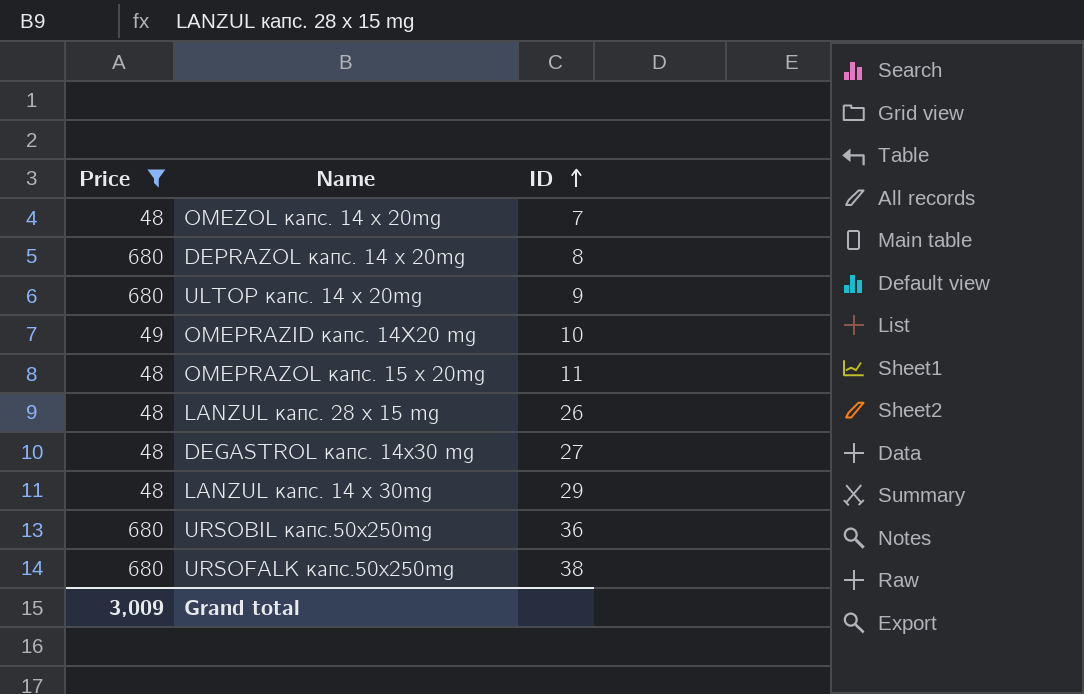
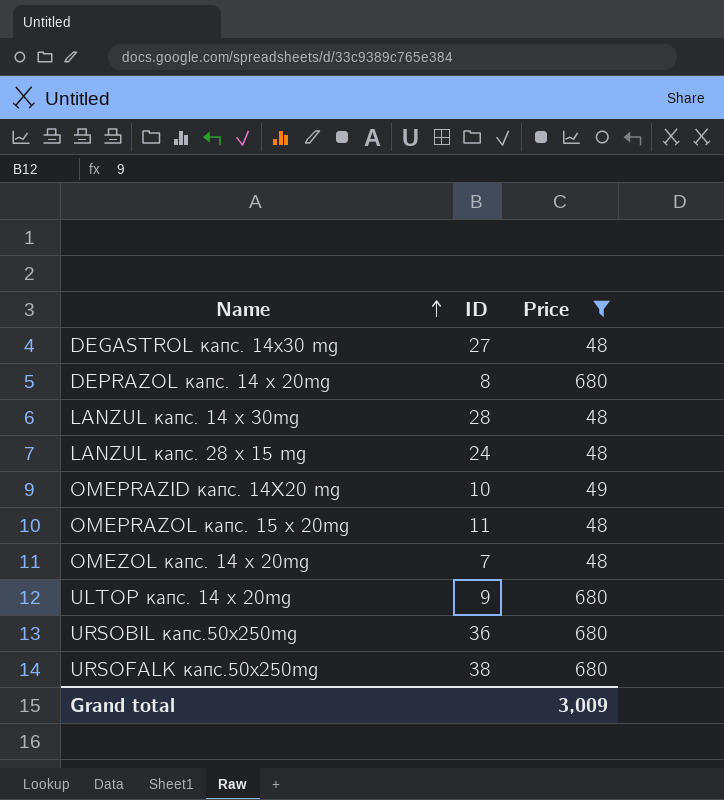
row order: ID ascending -> Name ascending
column Price | position: 1 -> 3
LANZUL капс. 14 x 30mg | ID: 29 -> 28
LANZUL капс. 28 x 15 mg | ID: 26 -> 24

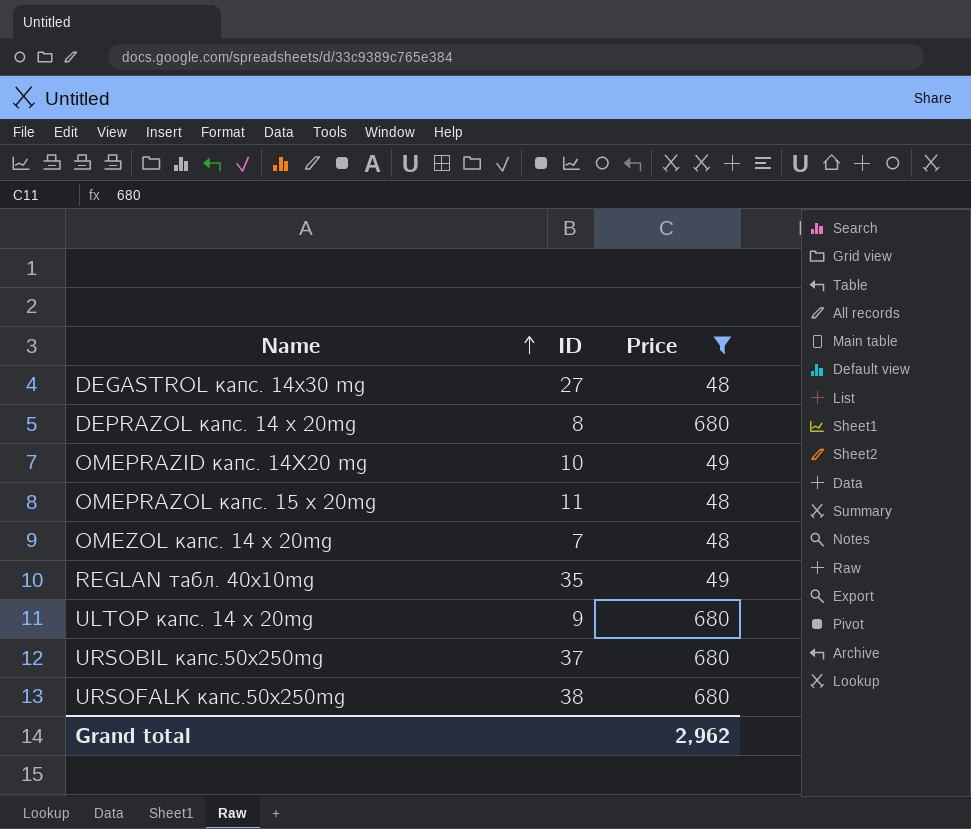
row LANZUL капс. 14 x 30mg: 28 | 48 -> none
row LANZUL капс. 28 x 15 mg: 24 | 48 -> none
row REGLAN табл. 40x10mg: none -> 35 | 49
URSOBIL капс.50x250mg | ID: 36 -> 37
Grand total | Price: 3,009 -> 2,962

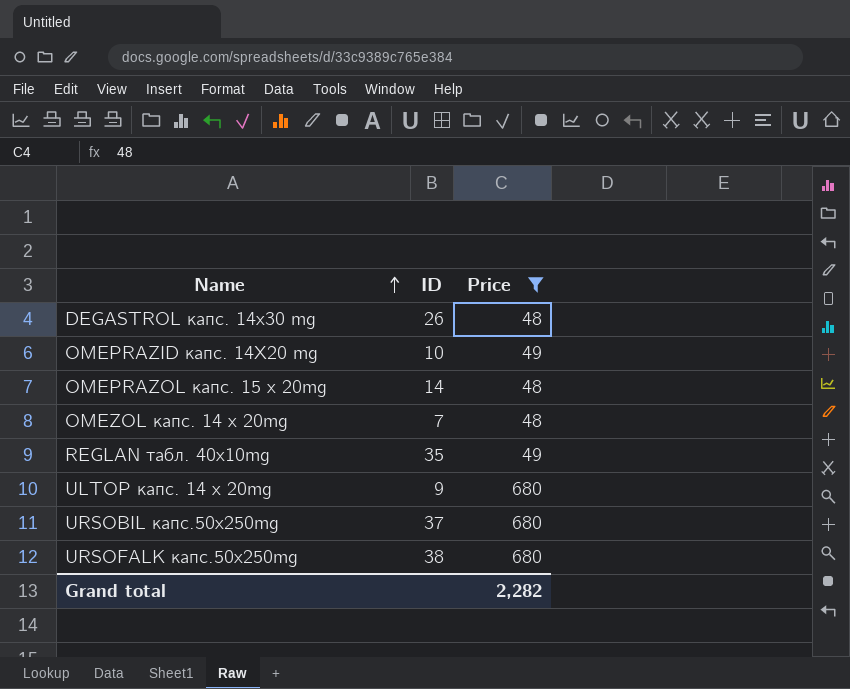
row DEPRAZOL капс. 14 x 20mg: 8 | 680 -> none
DEGASTROL капс. 14x30 mg | ID: 27 -> 26
OMEPRAZOL капс. 15 x 20mg | ID: 11 -> 14
Grand total | Price: 2,962 -> 2,282

